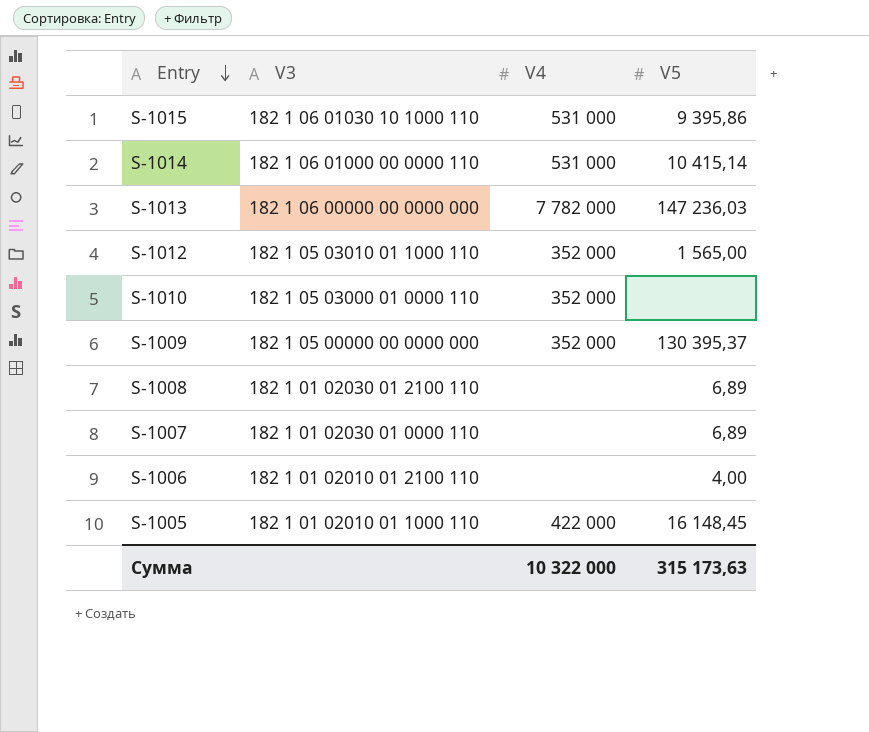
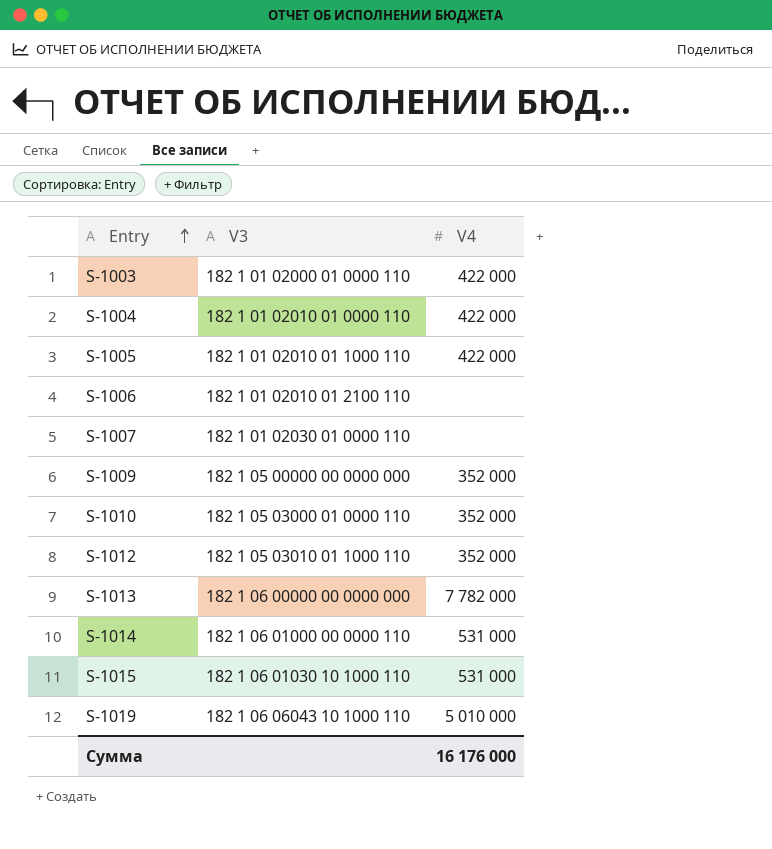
row order: Entry descending -> Entry ascending
column V5 | position: 4 -> none
row S-1008: 182 1 01 02030 01 2100 110 | none | 6,89 -> none
row S-1003: none -> 182 1 01 02000 01 0000 110 | 422 000
row S-1004: none -> 182 1 01 02010 01 0000 110 | 422 000
row S-1019: none -> 182 1 06 06043 10 1000 110 | 5 010 000
Сумма | V4: 10 322 000 -> 16 176 000

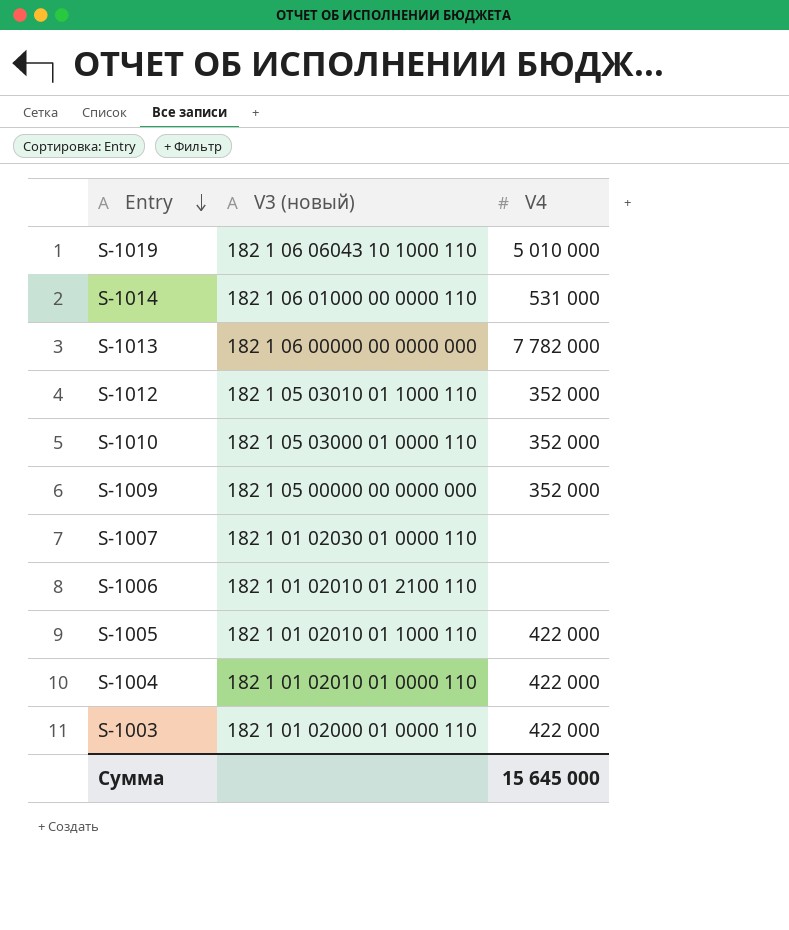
row order: Entry ascending -> Entry descending
column name: V3 -> V3 (новый)
row S-1015: 182 1 06 01030 10 1000 110 | 531 000 -> none
Сумма | V4: 16 176 000 -> 15 645 000

